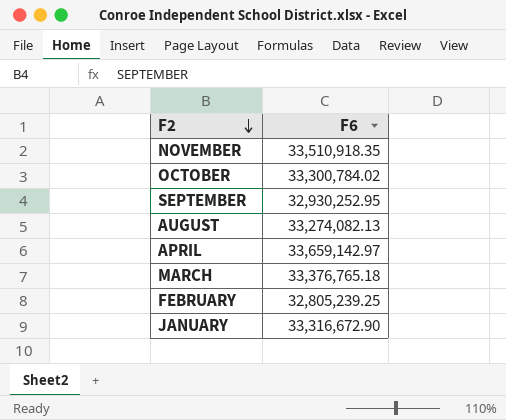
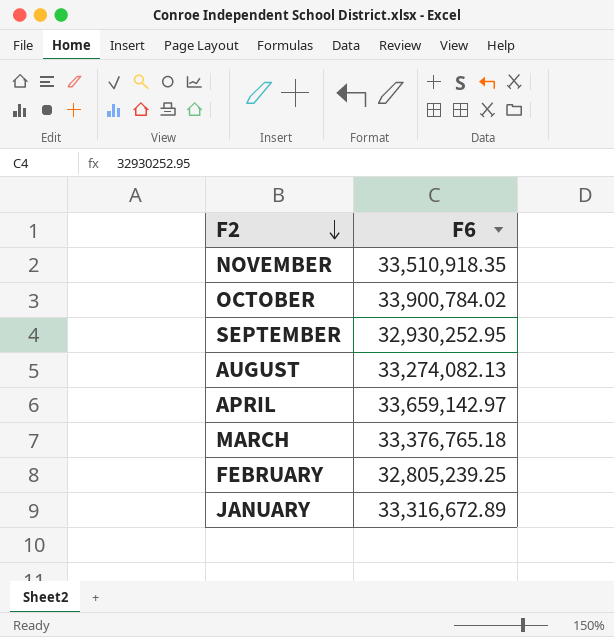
OCTOBER | F6: 33,300,784.02 -> 33,900,784.02
JANUARY | F6: 33,316,672.90 -> 33,316,672.89

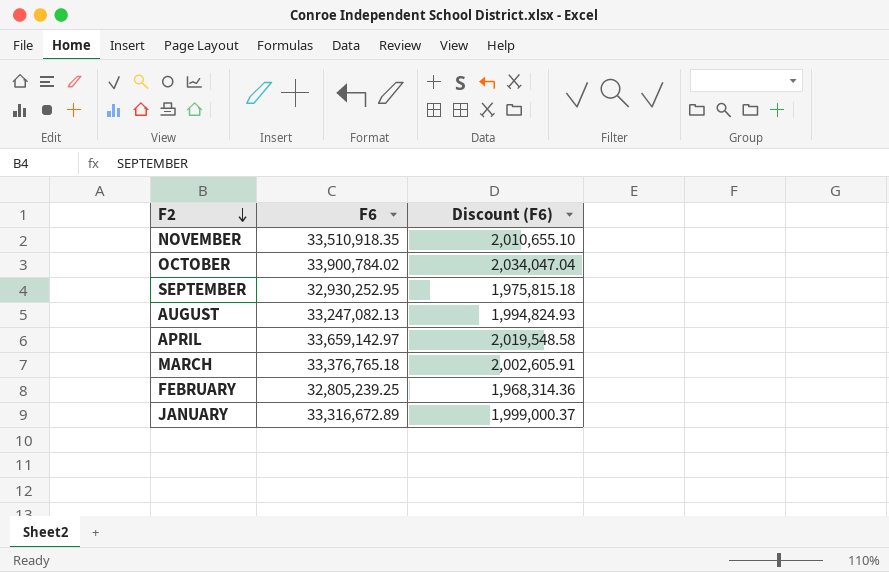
column Discount (F6) | formula: none -> [F6] * 0.06
AUGUST | F6: 33,274,082.13 -> 33,247,082.13

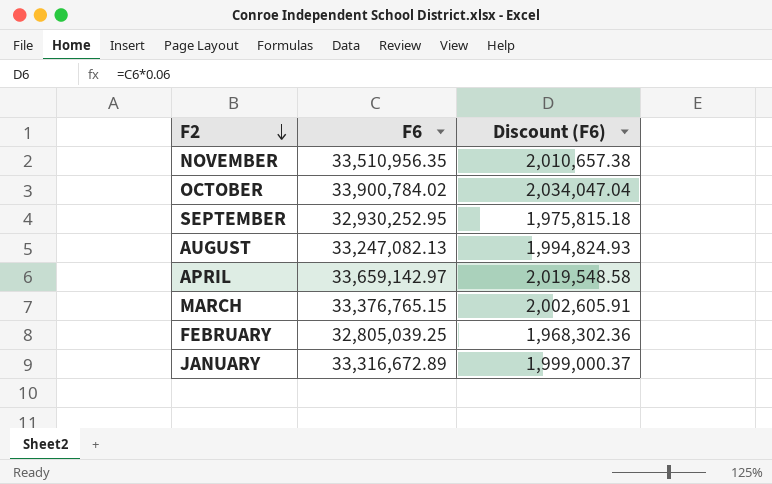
NOVEMBER | F6: 33,510,918.35 -> 33,510,956.35
NOVEMBER | Discount (F6): 2,010,655.10 -> 2,010,657.38
MARCH | F6: 33,376,765.18 -> 33,376,765.15
FEBRUARY | F6: 32,805,239.25 -> 32,805,039.25
FEBRUARY | Discount (F6): 1,968,314.36 -> 1,968,302.36

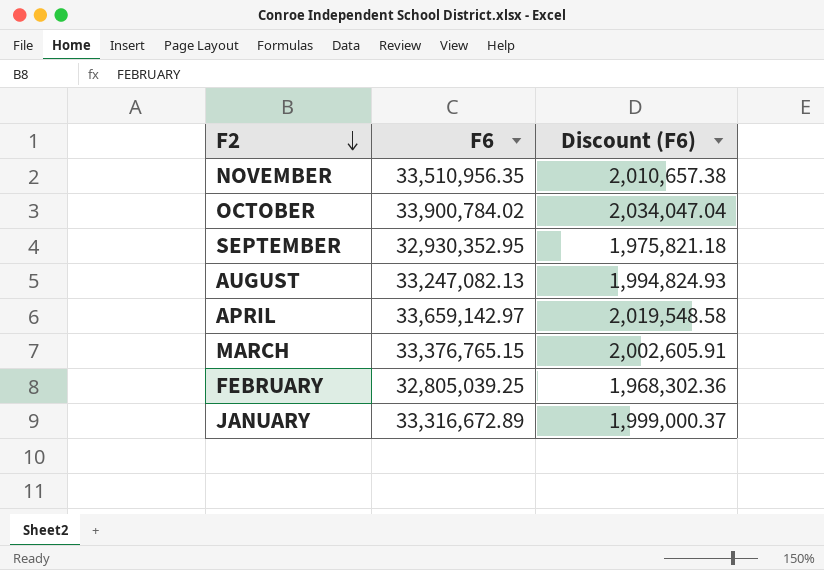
SEPTEMBER | F6: 32,930,252.95 -> 32,930,352.95
SEPTEMBER | Discount (F6): 1,975,815.18 -> 1,975,821.18

